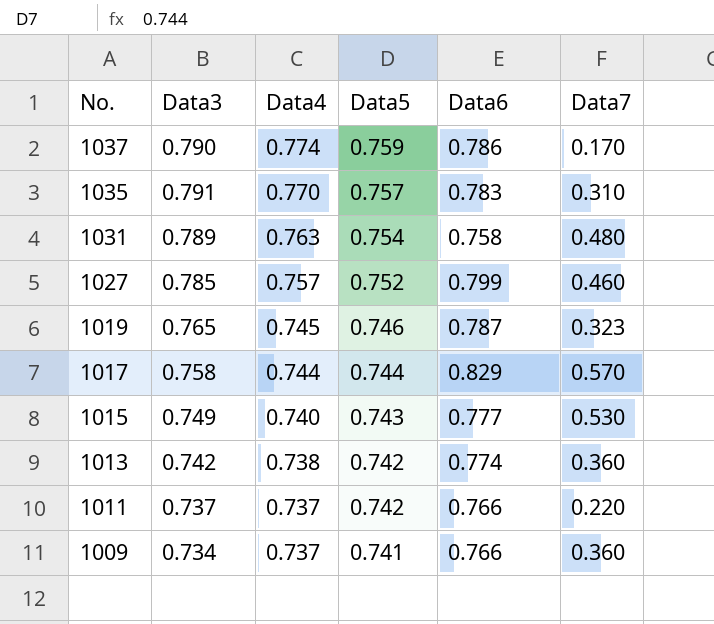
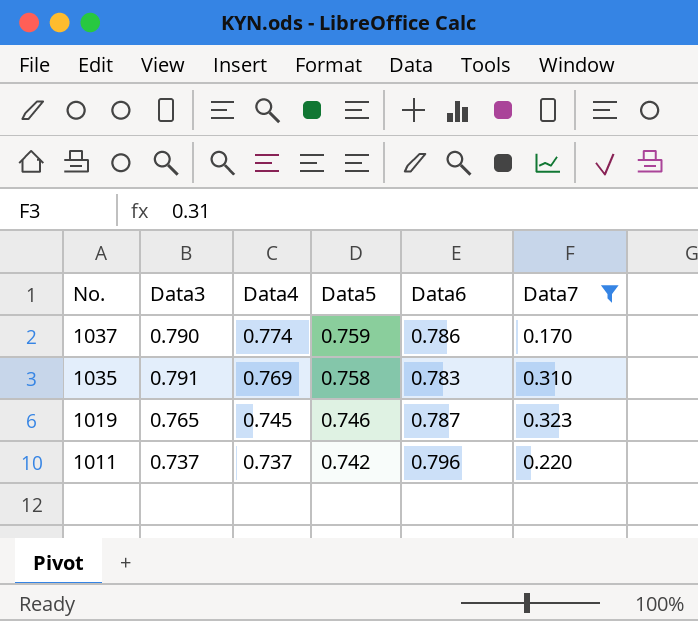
filter: none -> Data7 <= 0.323
1035 | Data4: 0.770 -> 0.769
1035 | Data5: 0.757 -> 0.758
1011 | Data6: 0.766 -> 0.796

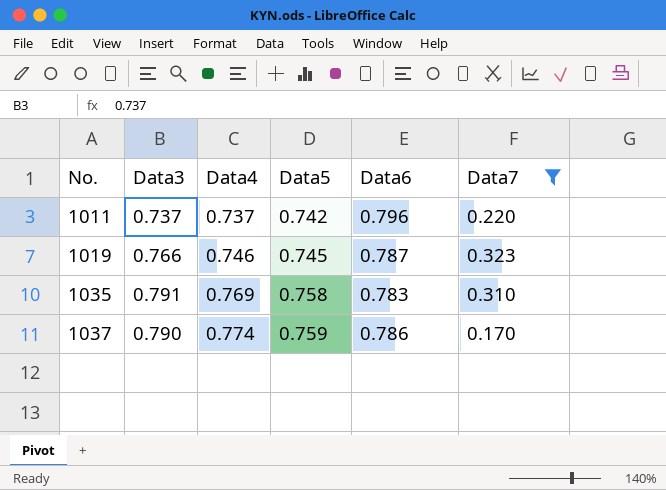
row order: No. descending -> No. ascending
1019 | Data3: 0.765 -> 0.766
1019 | Data4: 0.745 -> 0.746
1019 | Data5: 0.746 -> 0.745

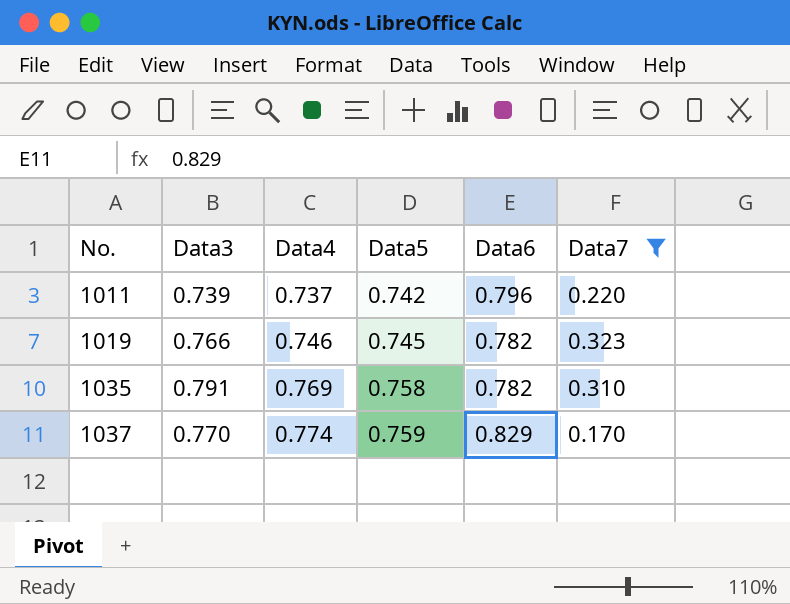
1011 | Data3: 0.737 -> 0.739
1019 | Data6: 0.787 -> 0.782
1035 | Data6: 0.783 -> 0.782
1037 | Data3: 0.790 -> 0.770
1037 | Data6: 0.786 -> 0.829

